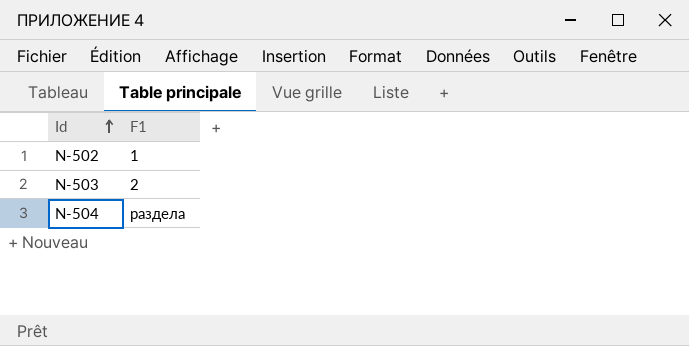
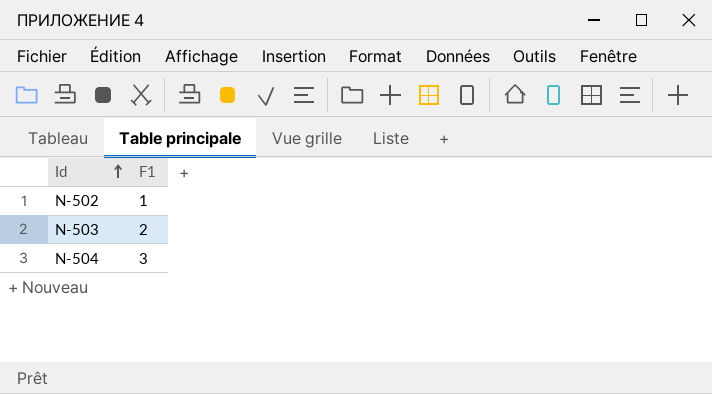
N-504 | F1: раздела -> 3

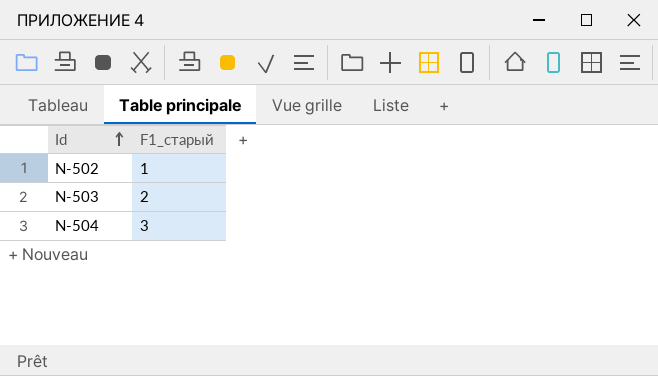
column name: F1 -> F1_старый

